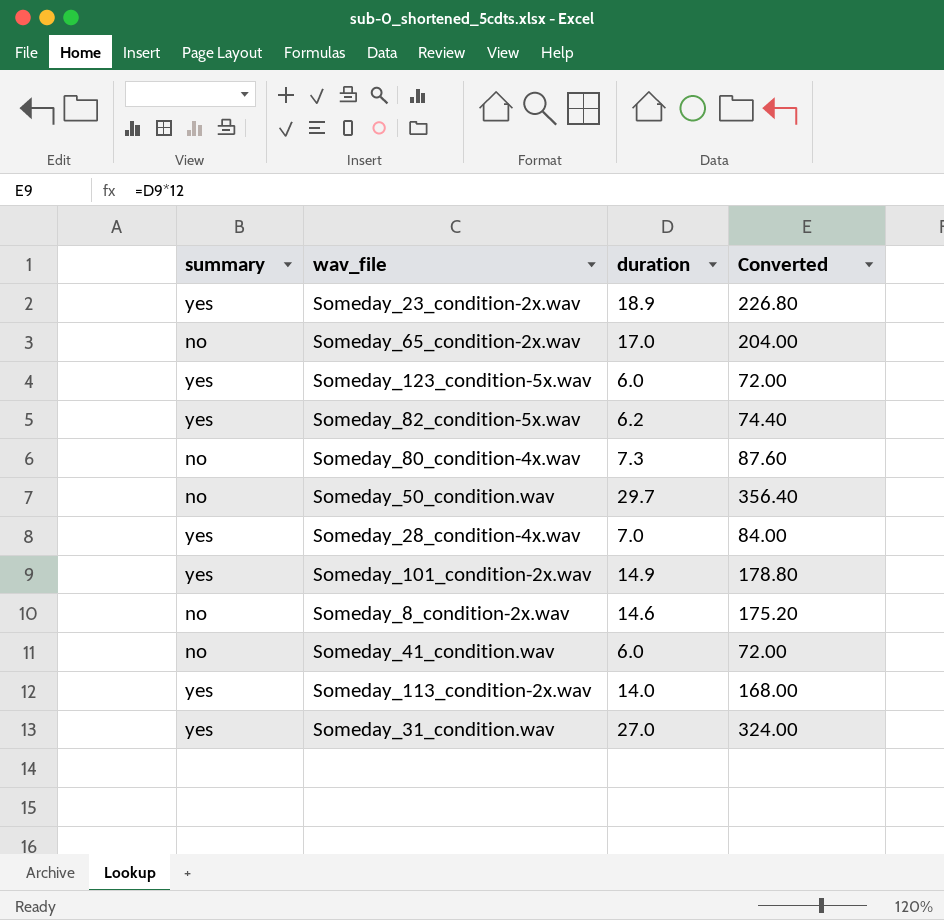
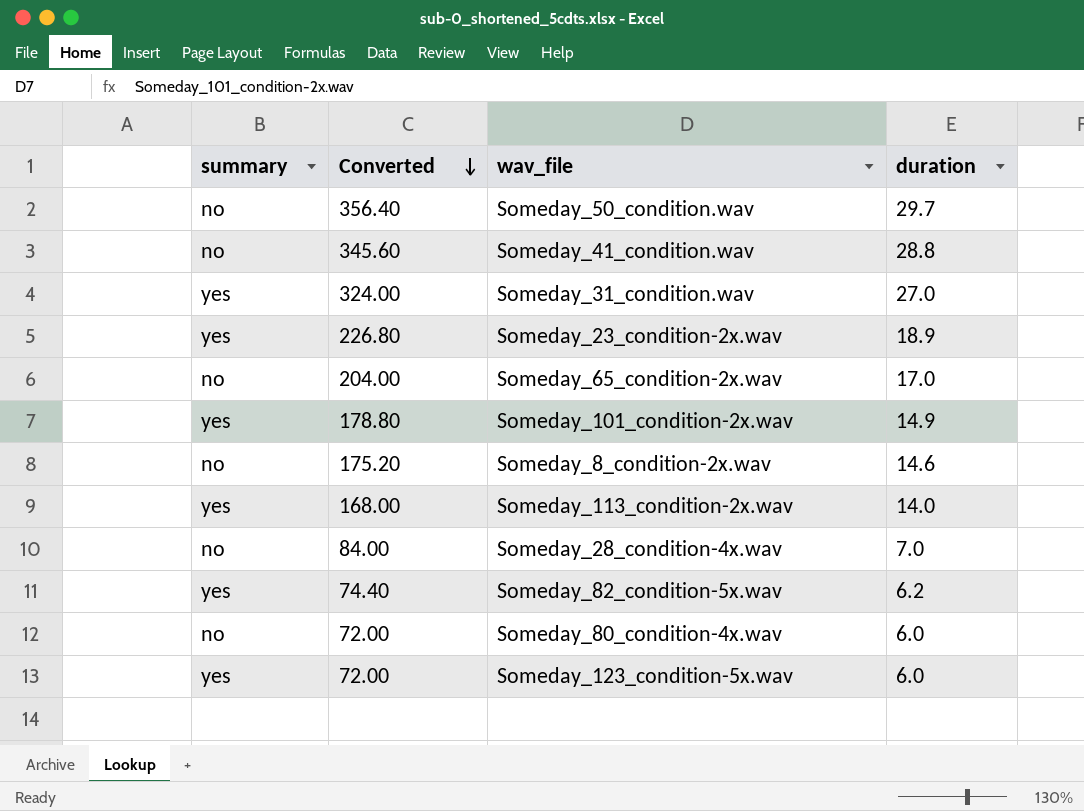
row order: none -> Converted descending
column Converted | position: 4 -> 2
Someday_41_condition.wav | Converted: 72.00 -> 345.60
Someday_41_condition.wav | duration: 6.0 -> 28.8
Someday_28_condition-4x.wav | summary: yes -> no
Someday_80_condition-4x.wav | Converted: 87.60 -> 72.00
Someday_80_condition-4x.wav | duration: 7.3 -> 6.0

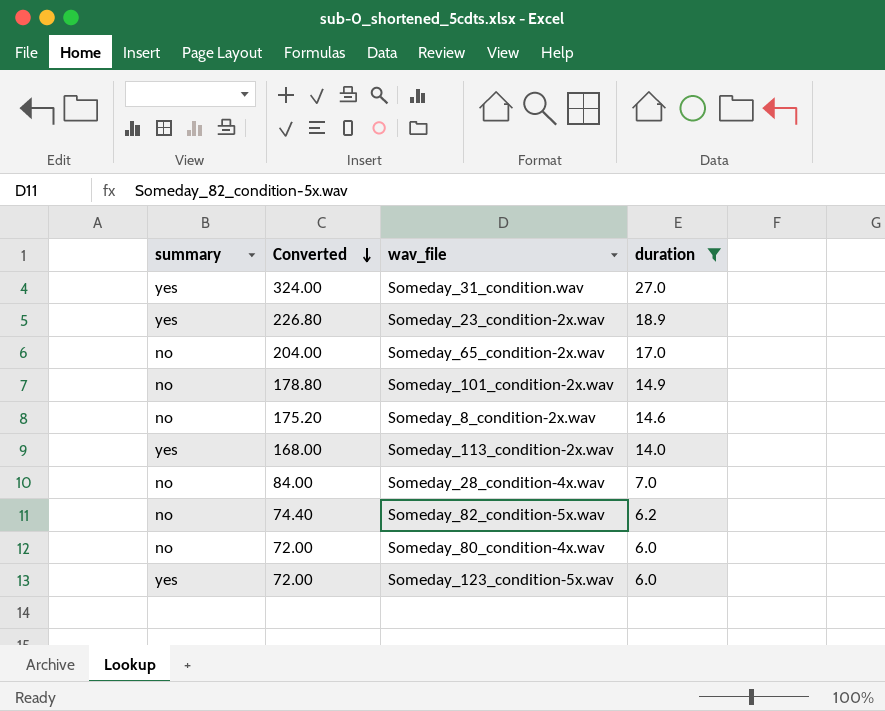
filter: none -> duration <= 27.0
Someday_101_condition-2x.wav | summary: yes -> no
Someday_82_condition-5x.wav | summary: yes -> no

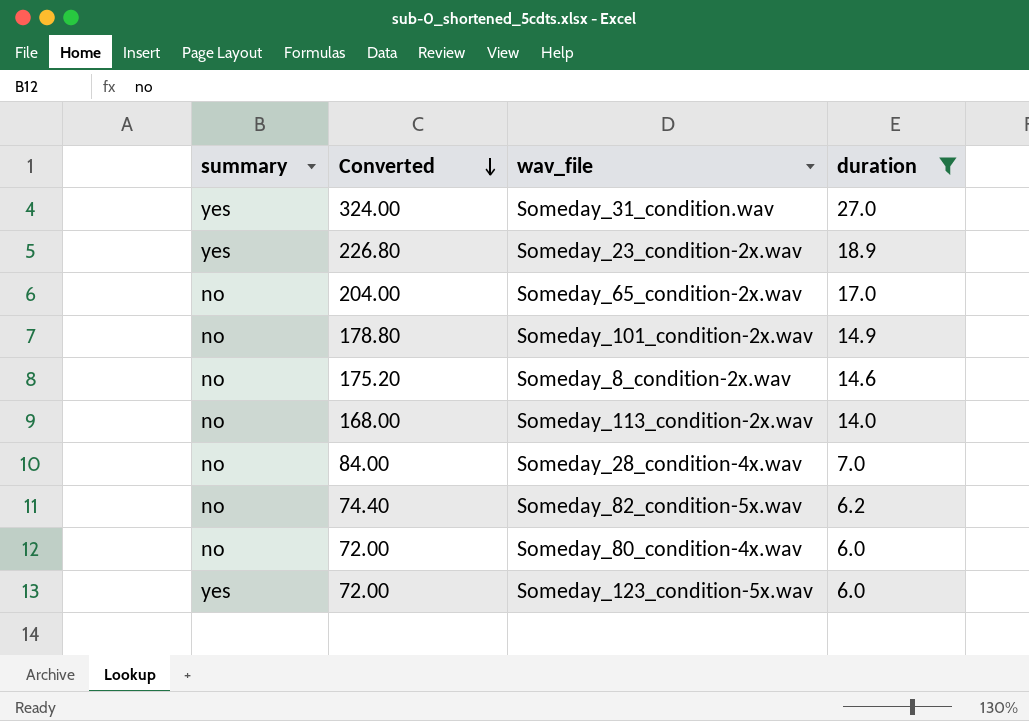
Someday_113_condition-2x.wav | summary: yes -> no

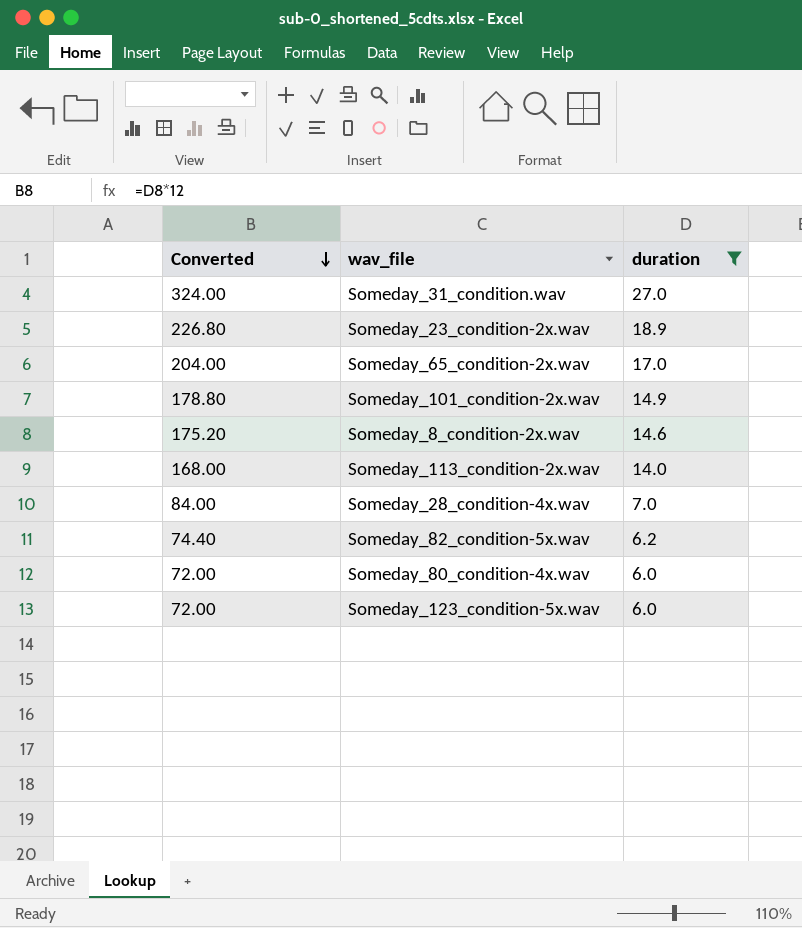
column summary | position: 1 -> none

